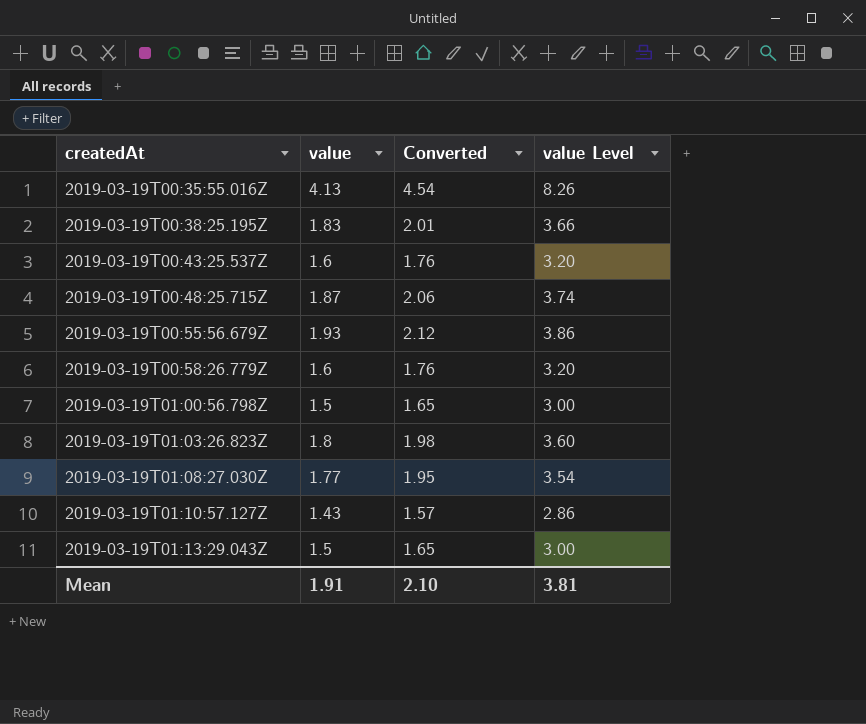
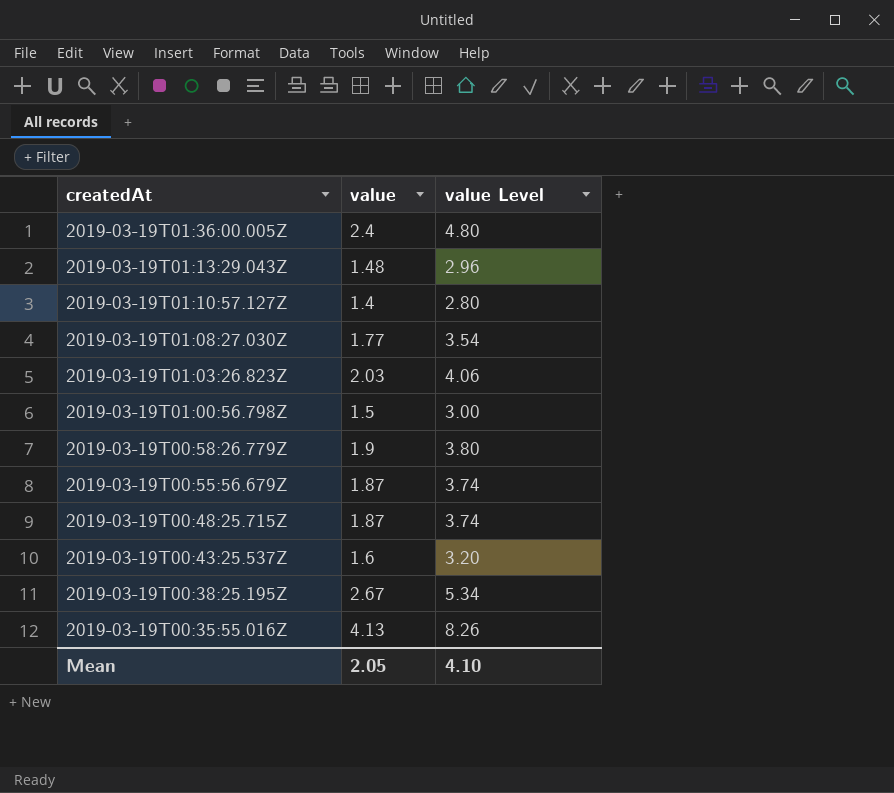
row order: createdAt ascending -> createdAt descending
column Converted | formula: [value] * 1.1 -> none
row 2019-03-19T01:36:00.005Z: none -> 2.4 | 4.80
2019-03-19T01:13:29.043Z | value: 1.5 -> 1.48
2019-03-19T01:13:29.043Z | value Level: 3.00 -> 2.96
2019-03-19T01:10:57.127Z | value: 1.43 -> 1.4
2019-03-19T01:10:57.127Z | value Level: 2.86 -> 2.80
2019-03-19T01:03:26.823Z | value: 1.8 -> 2.03
2019-03-19T01:03:26.823Z | value Level: 3.60 -> 4.06
2019-03-19T00:58:26.779Z | value: 1.6 -> 1.9
2019-03-19T00:58:26.779Z | value Level: 3.20 -> 3.80
2019-03-19T00:55:56.679Z | value: 1.93 -> 1.87
2019-03-19T00:55:56.679Z | value Level: 3.86 -> 3.74
2019-03-19T00:38:25.195Z | value: 1.83 -> 2.67
2019-03-19T00:38:25.195Z | value Level: 3.66 -> 5.34
Mean | value: 1.91 -> 2.05
Mean | value Level: 3.81 -> 4.10

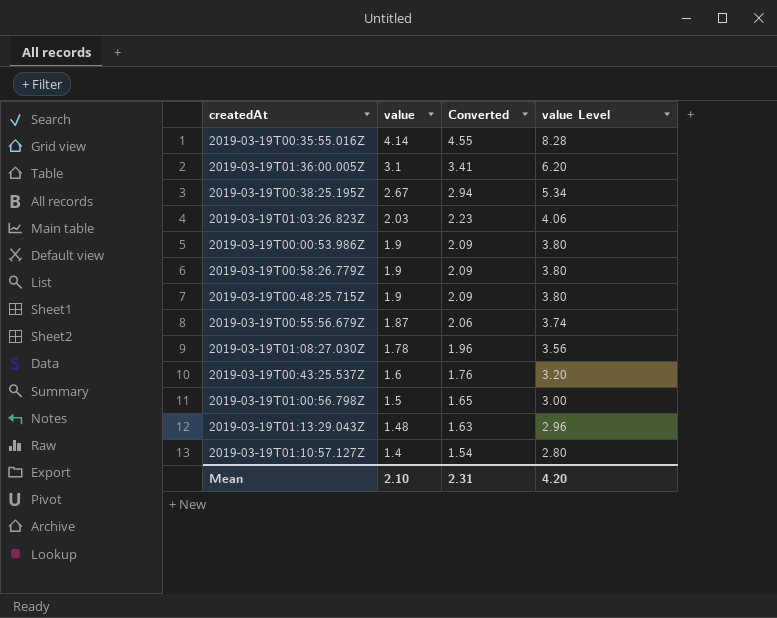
row order: createdAt descending -> value descending
column Converted | formula: none -> [value] * 1.1
2019-03-19T00:35:55.016Z | value: 4.13 -> 4.14
2019-03-19T00:35:55.016Z | value Level: 8.26 -> 8.28
2019-03-19T01:36:00.005Z | value: 2.4 -> 3.1
2019-03-19T01:36:00.005Z | value Level: 4.80 -> 6.20
row 2019-03-19T00:00:53.986Z: none -> 1.9 | 2.09 | 3.80
2019-03-19T00:48:25.715Z | value: 1.87 -> 1.9
2019-03-19T00:48:25.715Z | value Level: 3.74 -> 3.80
2019-03-19T01:08:27.030Z | value: 1.77 -> 1.78
2019-03-19T01:08:27.030Z | value Level: 3.54 -> 3.56
Mean | value: 2.05 -> 2.10
Mean | value Level: 4.10 -> 4.20

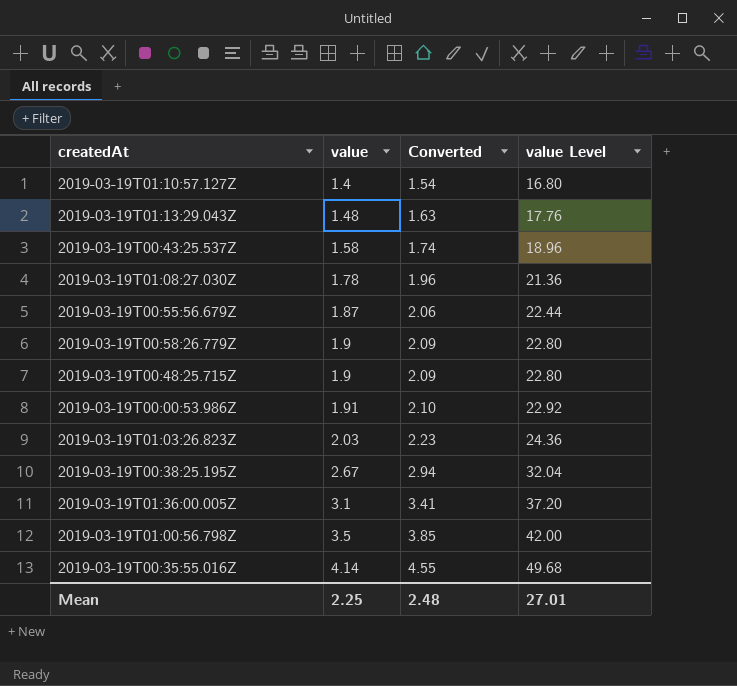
row order: value descending -> value ascending
column value Level | formula: [value] * 2 -> [value] * 12
2019-03-19T00:43:25.537Z | value: 1.6 -> 1.58
2019-03-19T00:43:25.537Z | Converted: 1.76 -> 1.74
2019-03-19T00:00:53.986Z | value: 1.9 -> 1.91
2019-03-19T00:00:53.986Z | Converted: 2.09 -> 2.10
2019-03-19T01:00:56.798Z | value: 1.5 -> 3.5
2019-03-19T01:00:56.798Z | Converted: 1.65 -> 3.85
Mean | value: 2.10 -> 2.25
Mean | Converted: 2.31 -> 2.48
Mean | value Level: 4.20 -> 27.01

